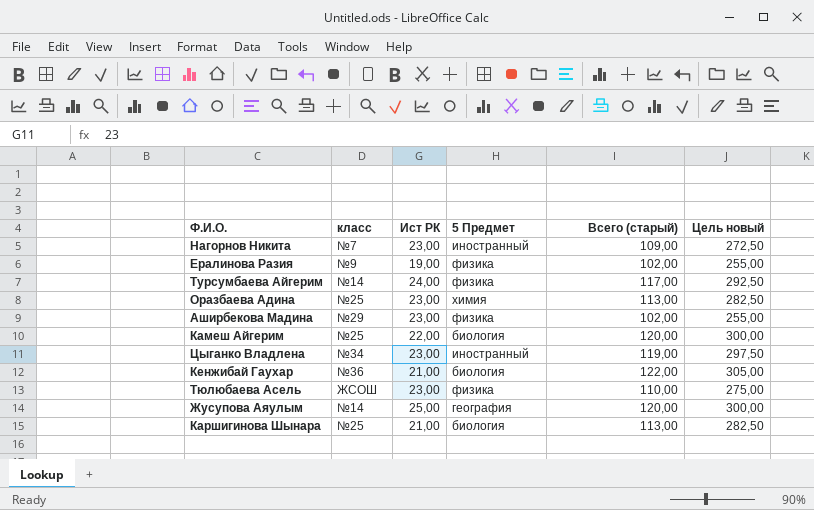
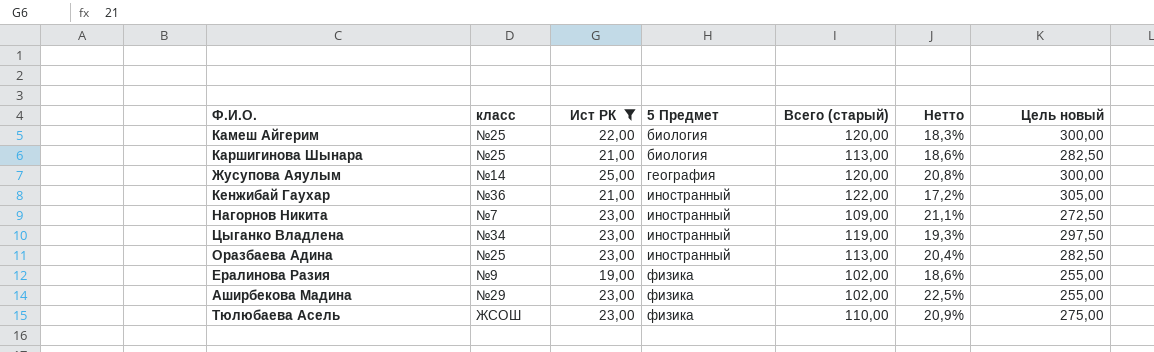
filter: none -> Ист РК != 24,00
row order: none -> 5 Предмет ascending
column Нетто | formula: none -> [Ист РК] / [Всего (старый)]
Кенжибай Гаухар | 5 Предмет: биология -> иностранный
Оразбаева Адина | 5 Предмет: химия -> иностранный

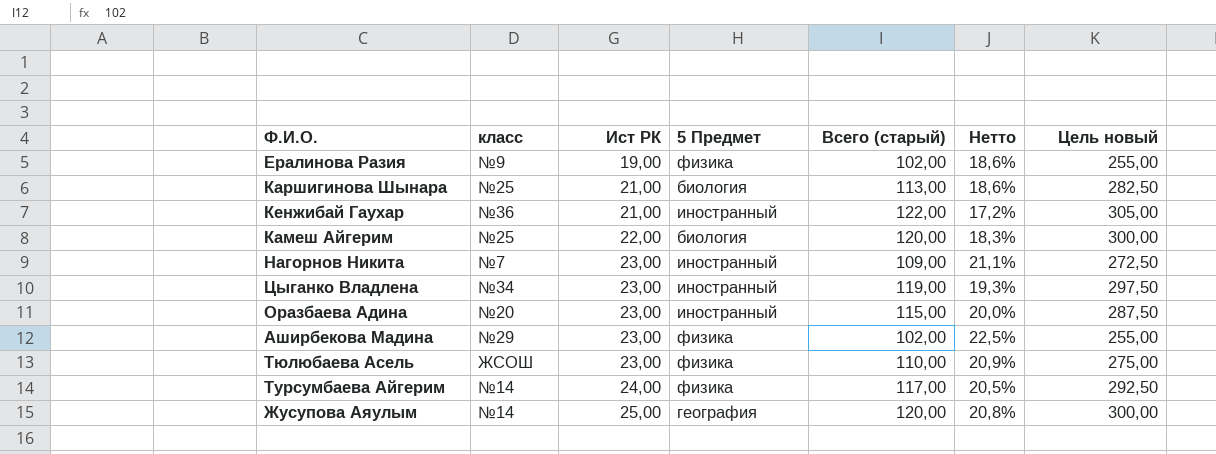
filter: Ист РК != 24,00 -> none
row order: 5 Предмет ascending -> Ист РК ascending
Оразбаева Адина | класс: №25 -> №20
Оразбаева Адина | Всего (старый): 113,00 -> 115,00
Оразбаева Адина | Нетто: 20,4% -> 20,0%
Оразбаева Адина | Цель новый: 282,50 -> 287,50

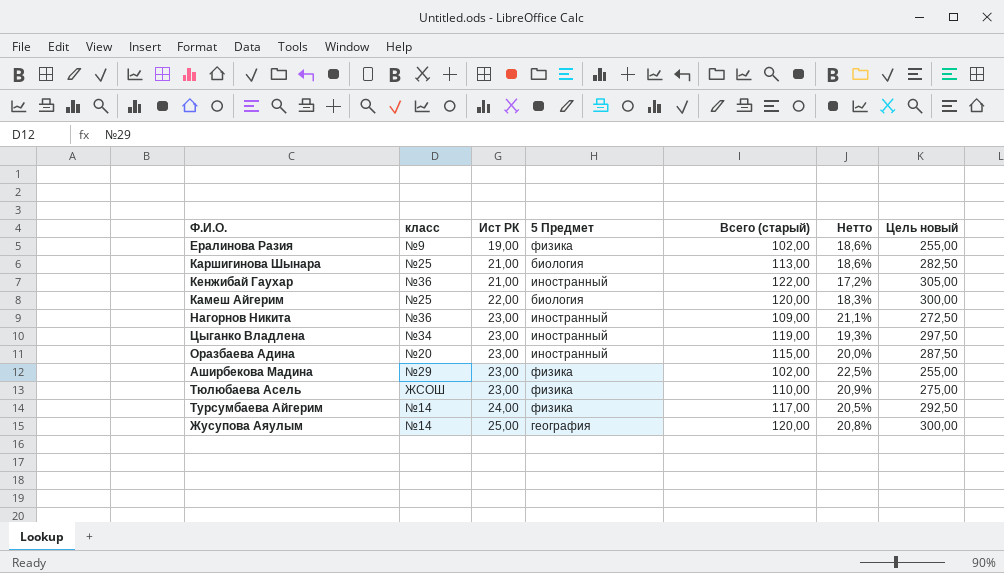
Нагорнов Никита | класс: №7 -> №36

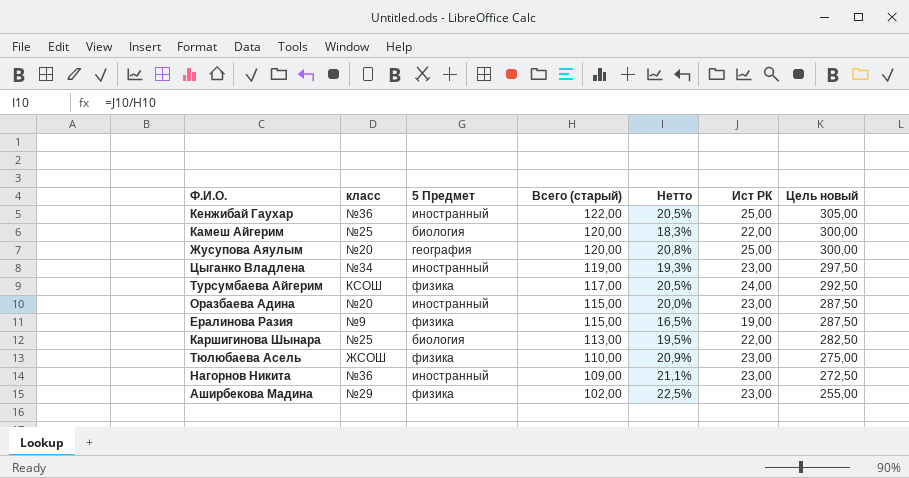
row order: Ист РК ascending -> Всего (старый) descending
column Ист РК | position: 3 -> 6
Кенжибай Гаухар | Нетто: 17,2% -> 20,5%
Кенжибай Гаухар | Ист РК: 21,00 -> 25,00
Жусупова Аяулым | класс: №14 -> №20
Турсумбаева Айгерим | класс: №14 -> КСОШ
Ералинова Разия | Всего (старый): 102,00 -> 115,00
Ералинова Разия | Нетто: 18,6% -> 16,5%
Ералинова Разия | Цель новый: 255,00 -> 287,50
Каршигинова Шынара | Нетто: 18,6% -> 19,5%
Каршигинова Шынара | Ист РК: 21,00 -> 22,00

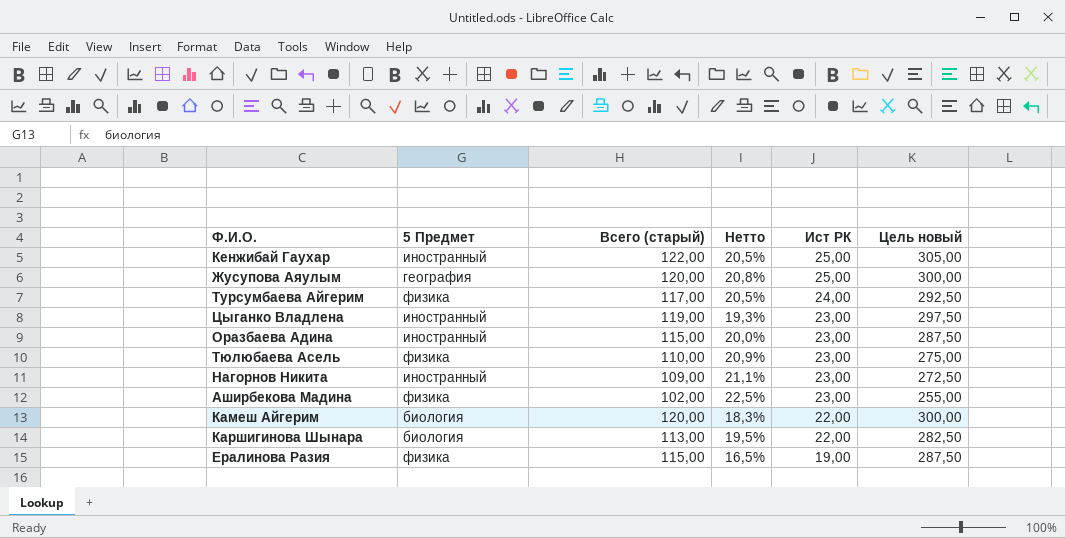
row order: Всего (старый) descending -> Ист РК descending
column класс | position: 2 -> none

